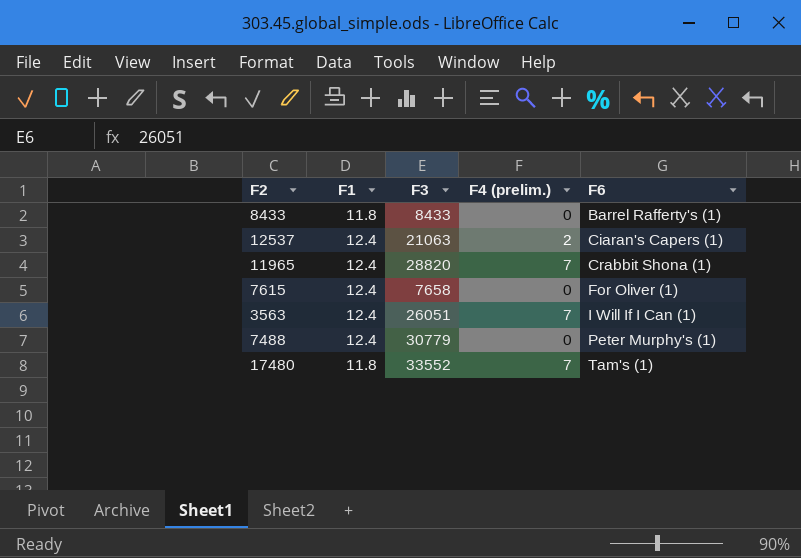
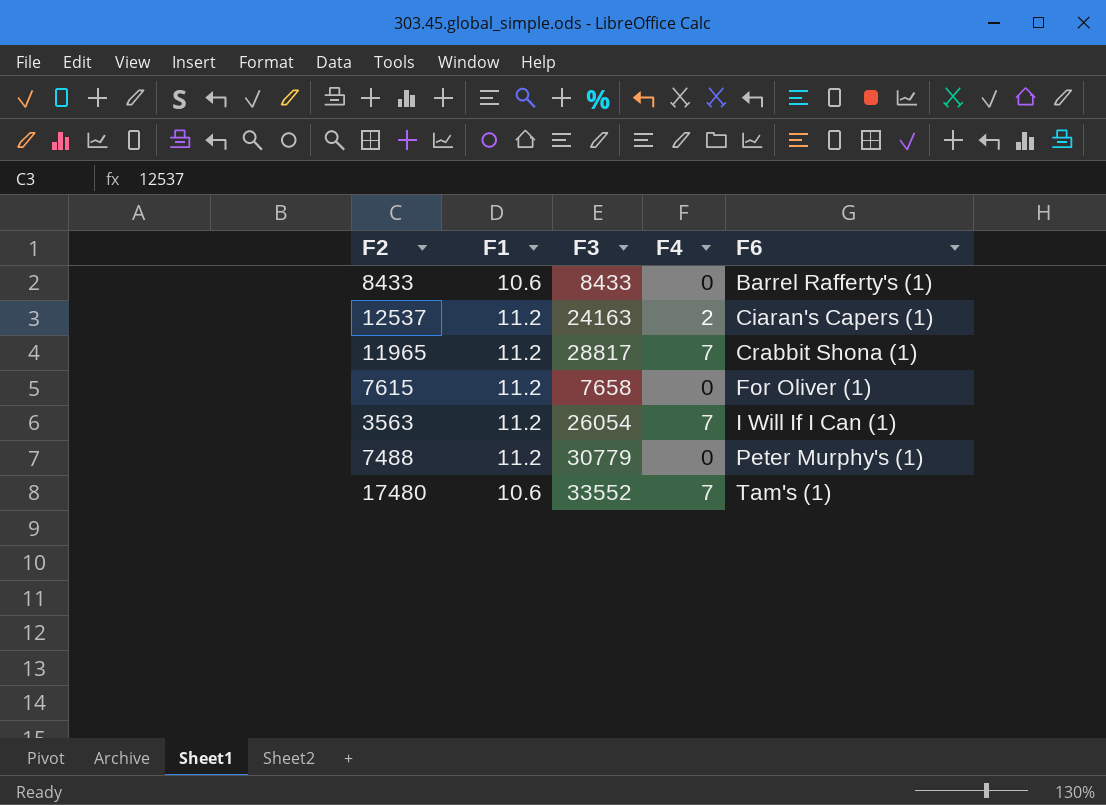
column name: F4 (prelim.) -> F4
8433 | F1: 11.8 -> 10.6
12537 | F1: 12.4 -> 11.2
12537 | F3: 21063 -> 24163
11965 | F1: 12.4 -> 11.2
11965 | F3: 28820 -> 28817
7615 | F1: 12.4 -> 11.2
3563 | F1: 12.4 -> 11.2
3563 | F3: 26051 -> 26054
7488 | F1: 12.4 -> 11.2
17480 | F1: 11.8 -> 10.6

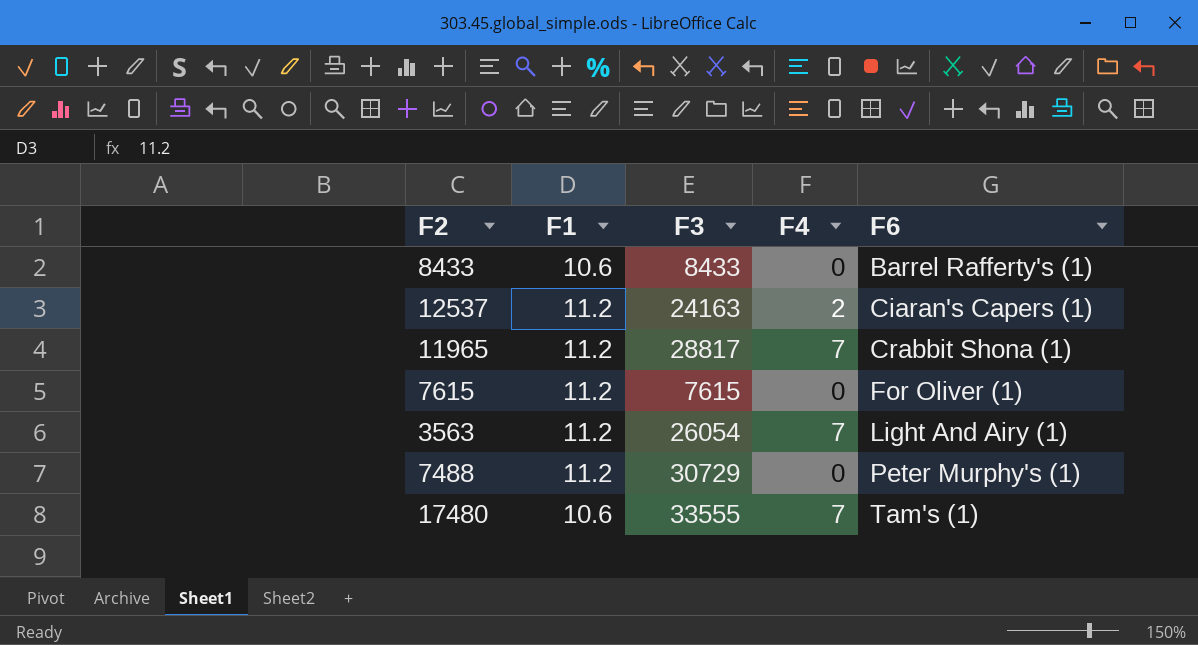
7615 | F3: 7658 -> 7615
3563 | F6: I Will If I Can (1) -> Light And Airy (1)
7488 | F3: 30779 -> 30729
17480 | F3: 33552 -> 33555

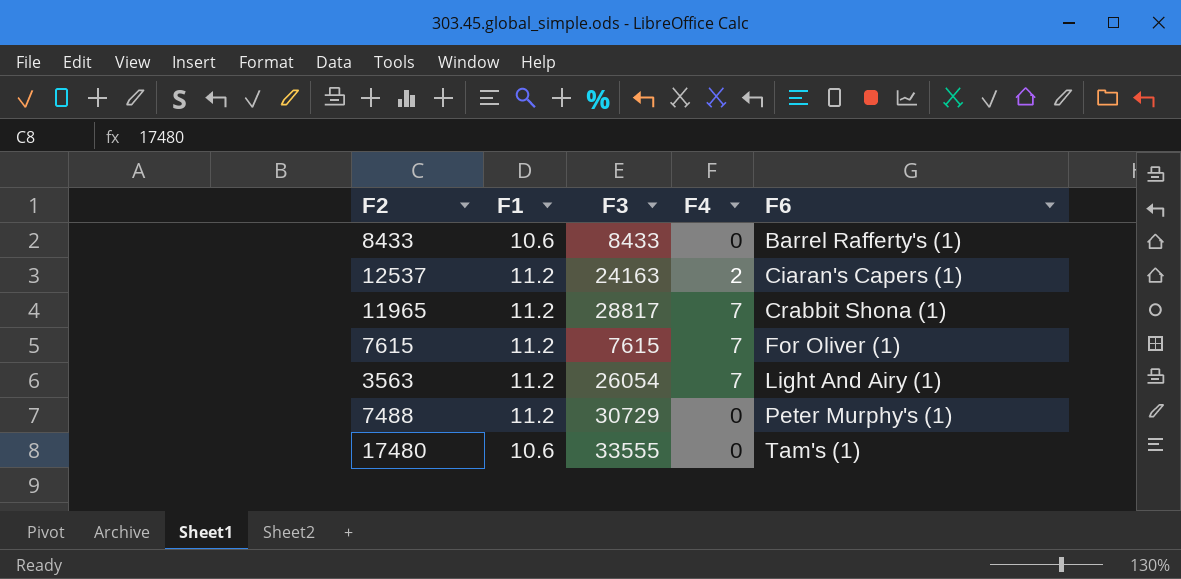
7615 | F4: 0 -> 7
17480 | F4: 7 -> 0

